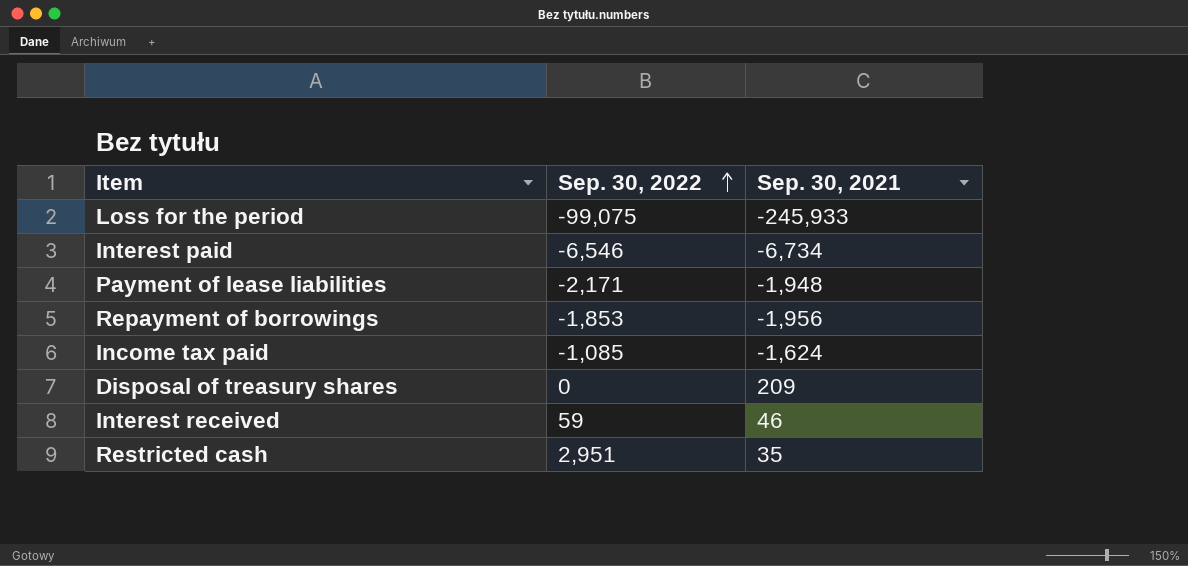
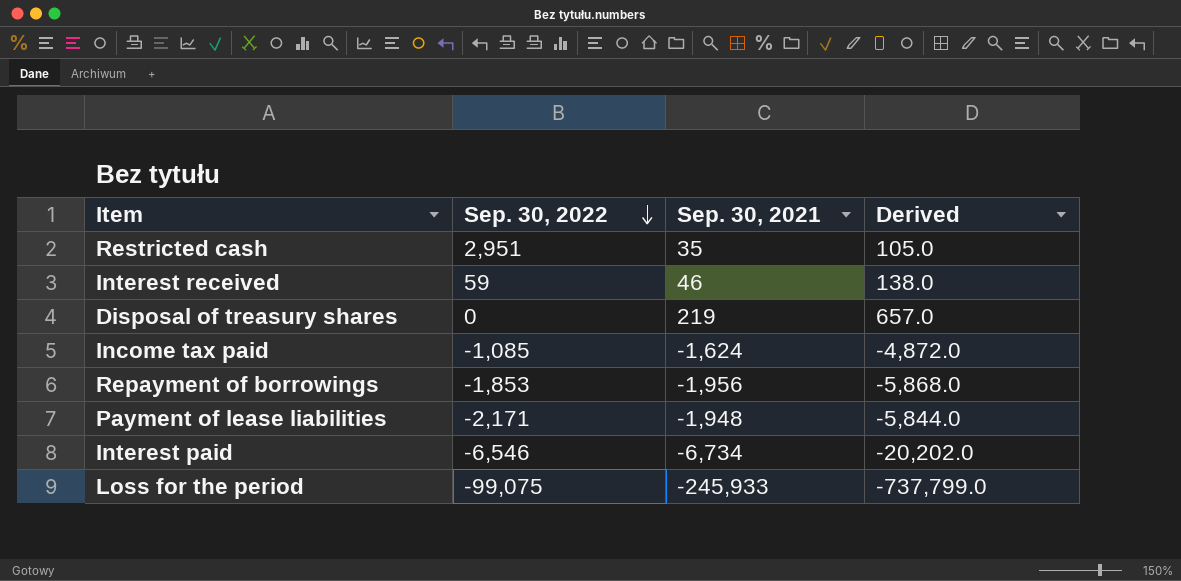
row order: Sep. 30, 2022 ascending -> Sep. 30, 2022 descending
column Derived | formula: none -> [Sep. 30, 2021] * 3
Disposal of treasury shares | Sep. 30, 2021: 209 -> 219

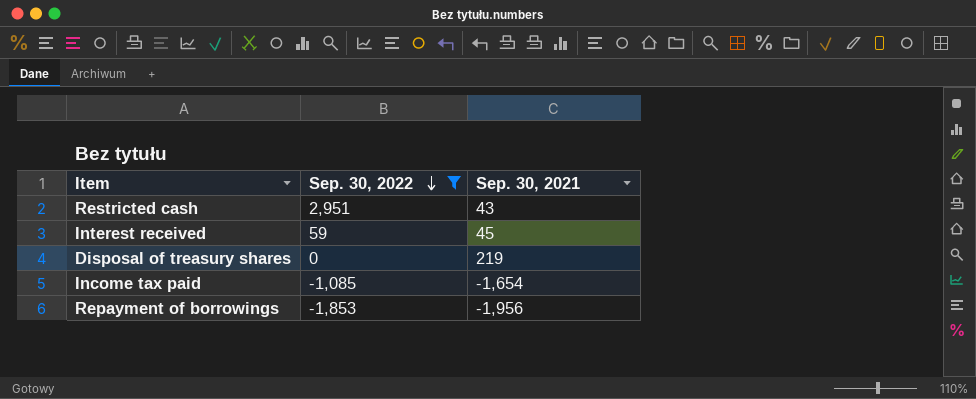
filter: none -> Sep. 30, 2022 >= -1,853
column Derived | formula: [Sep. 30, 2021] * 3 -> none
Restricted cash | Sep. 30, 2021: 35 -> 43
Interest received | Sep. 30, 2021: 46 -> 45
Income tax paid | Sep. 30, 2021: -1,624 -> -1,654

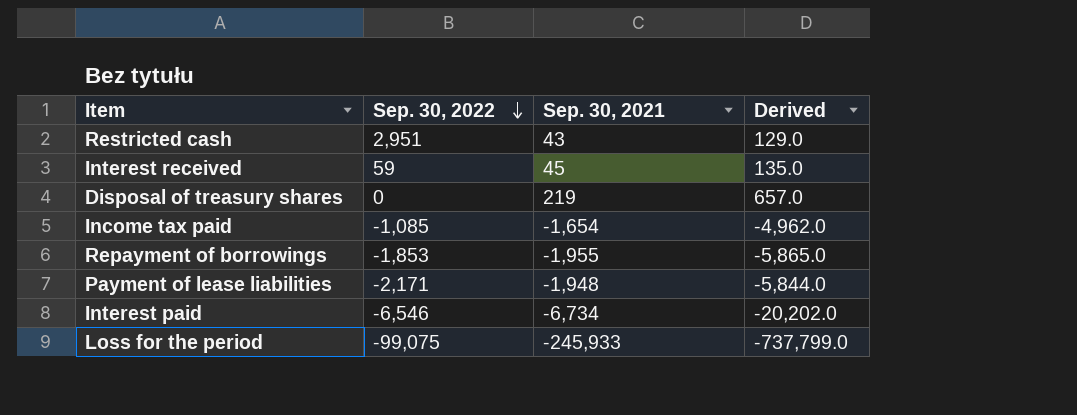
filter: Sep. 30, 2022 >= -1,853 -> none
column Derived | formula: none -> [Sep. 30, 2021] * 3
Repayment of borrowings | Sep. 30, 2021: -1,956 -> -1,955

